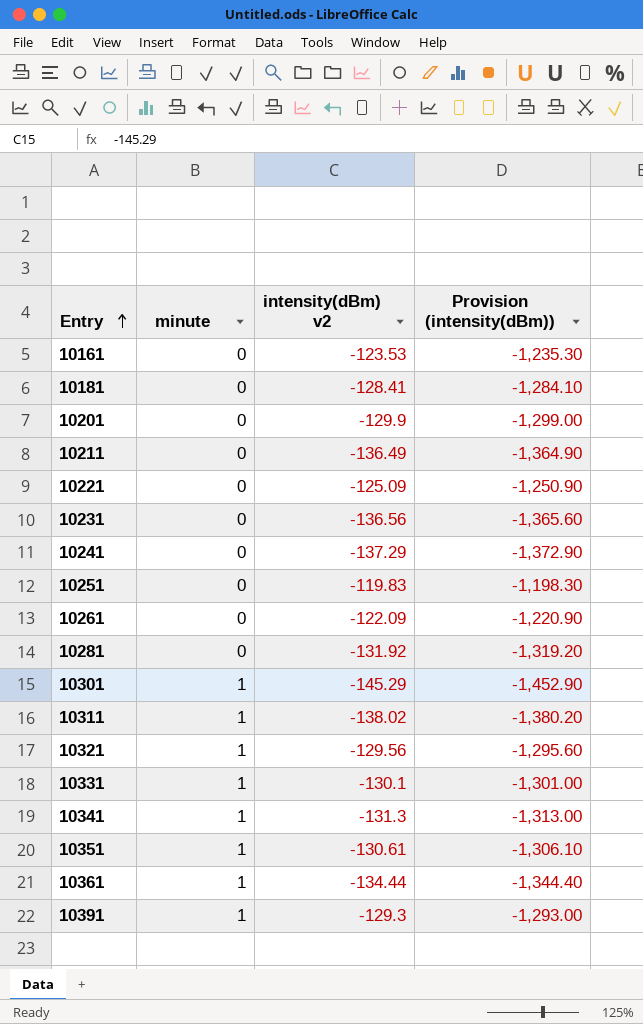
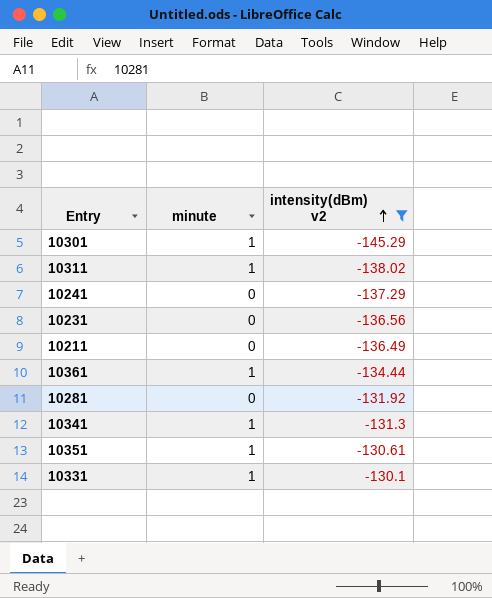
filter: none -> intensity(dBm) v2 <= -130.1
row order: Entry ascending -> intensity(dBm) v2 ascending
column Provision (intensity(dBm)) | formula: [intensity(dBm) v2] * 10 -> none

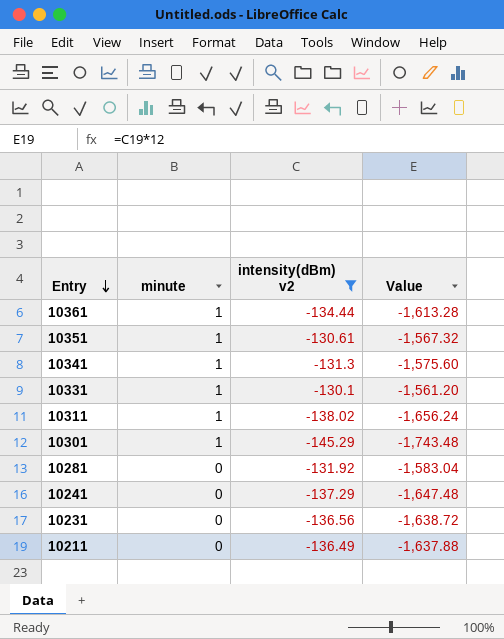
row order: intensity(dBm) v2 ascending -> Entry descending
column Value | formula: none -> [intensity(dBm) v2] * 12

